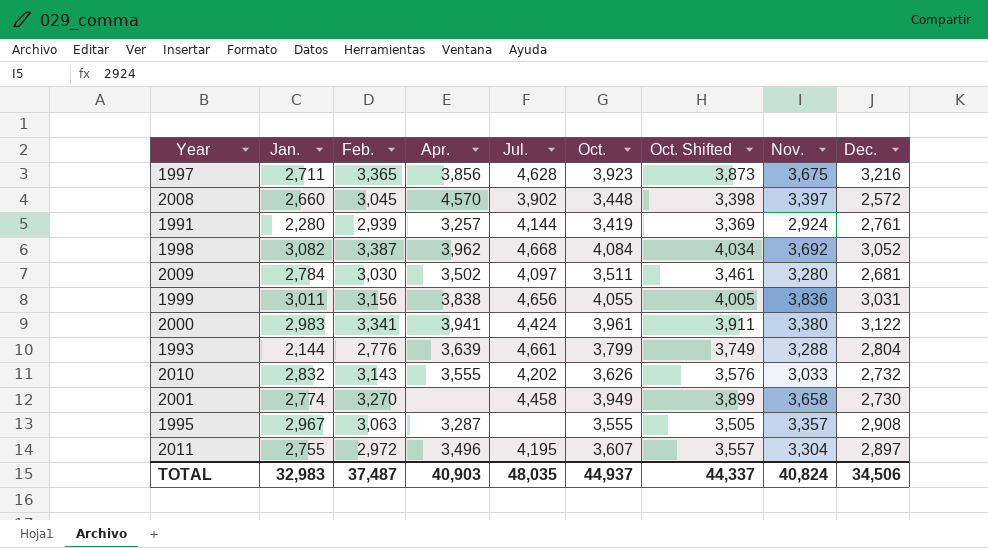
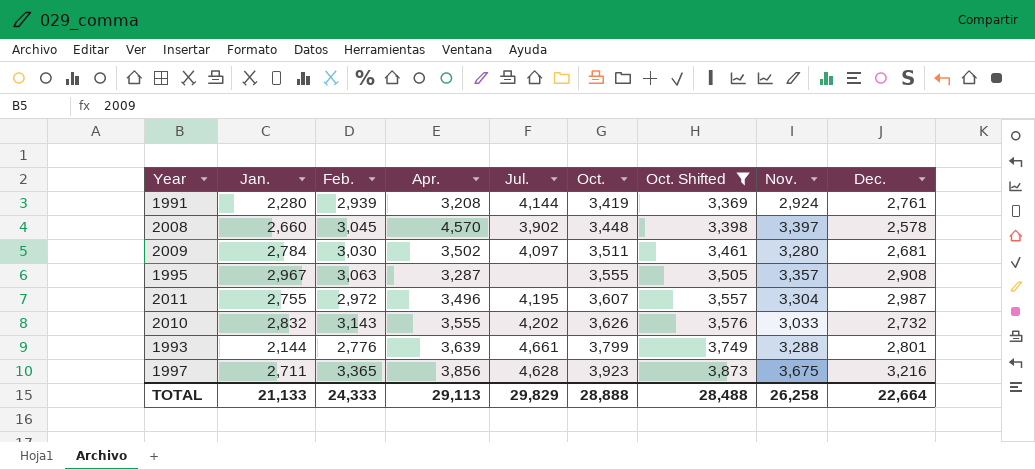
filter: none -> Oct. Shifted <= 3,873
row order: none -> Oct. ascending
1991 | Apr.: 3,257 -> 3,208
2008 | Dec.: 2,572 -> 2,578
2011 | Dec.: 2,897 -> 2,987
1993 | Dec.: 2,804 -> 2,801
TOTAL | Jan.: 32,983 -> 21,133
TOTAL | Feb.: 37,487 -> 24,333
TOTAL | Apr.: 40,903 -> 29,113
TOTAL | Jul.: 48,035 -> 29,829
TOTAL | Oct.: 44,937 -> 28,888
TOTAL | Oct. Shifted: 44,337 -> 28,488
TOTAL | Nov.: 40,824 -> 26,258
TOTAL | Dec.: 34,506 -> 22,664

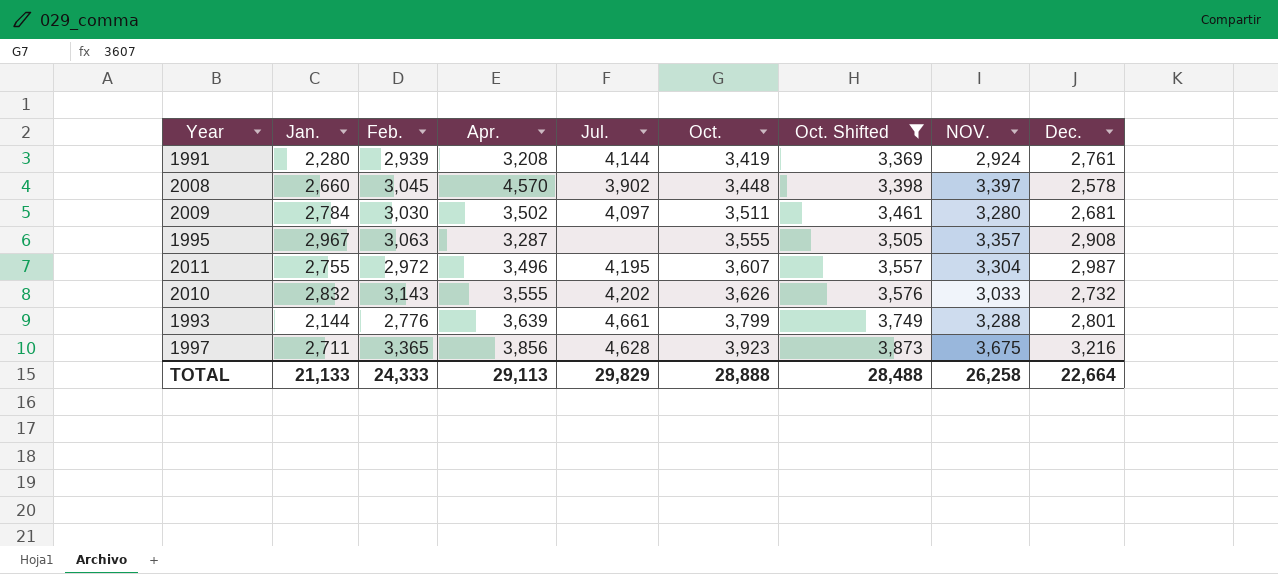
column name: Nov. -> NOV.

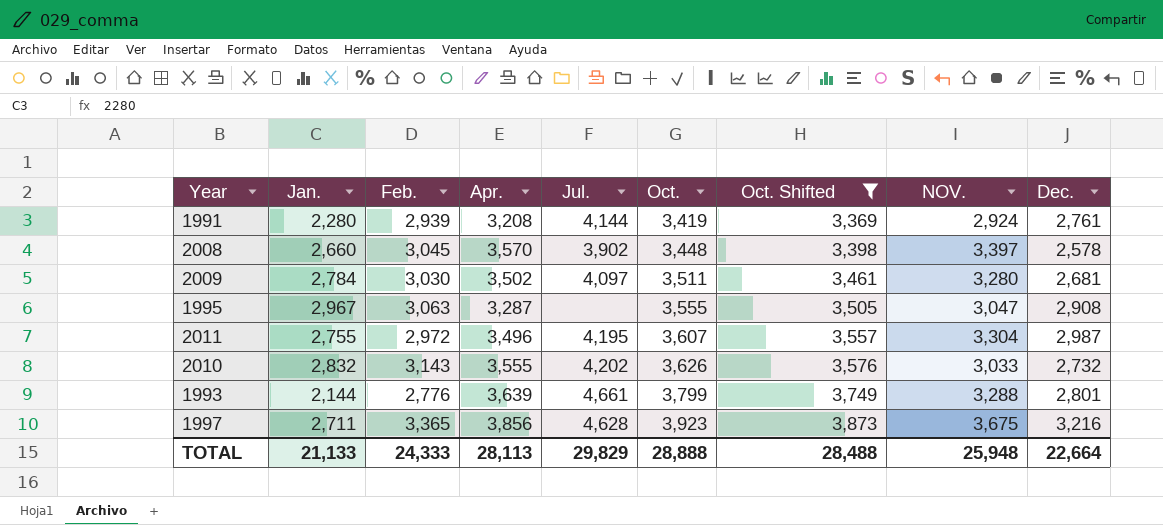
2008 | Apr.: 4,570 -> 3,570
1995 | NOV.: 3,357 -> 3,047
TOTAL | Apr.: 29,113 -> 28,113
TOTAL | NOV.: 26,258 -> 25,948

